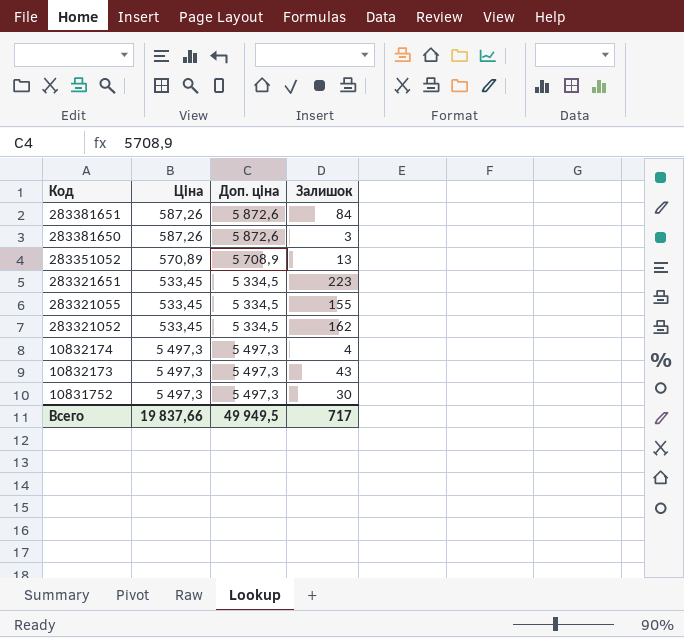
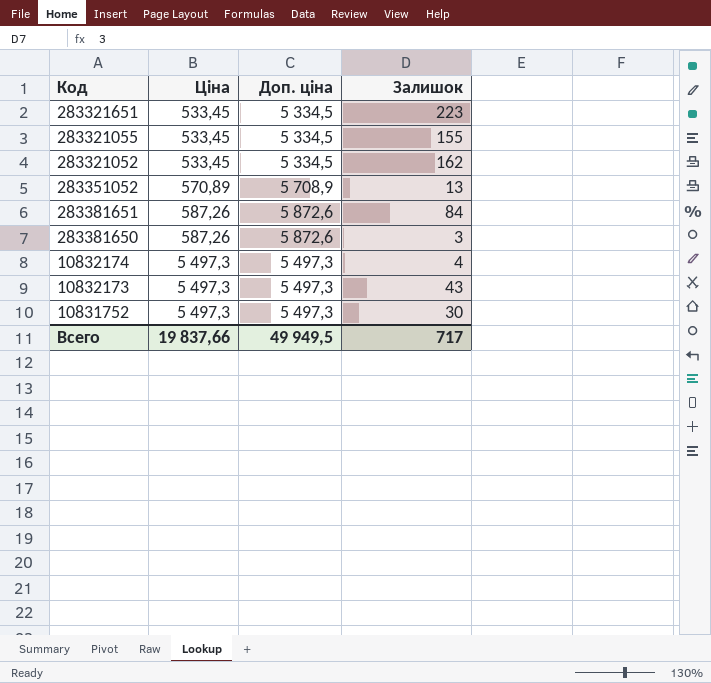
row order: Код descending -> Ціна ascending

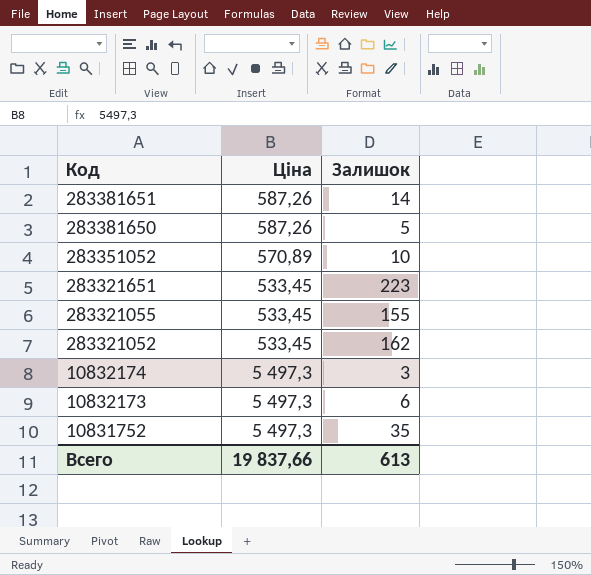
row order: Ціна ascending -> Код descending
column Доп. ціна | position: 3 -> none
283381651 | Залишок: 84 -> 14
283381650 | Залишок: 3 -> 5
283351052 | Залишок: 13 -> 10
10832174 | Залишок: 4 -> 3
10832173 | Залишок: 43 -> 6
10831752 | Залишок: 30 -> 35
Всего | Залишок: 717 -> 613

